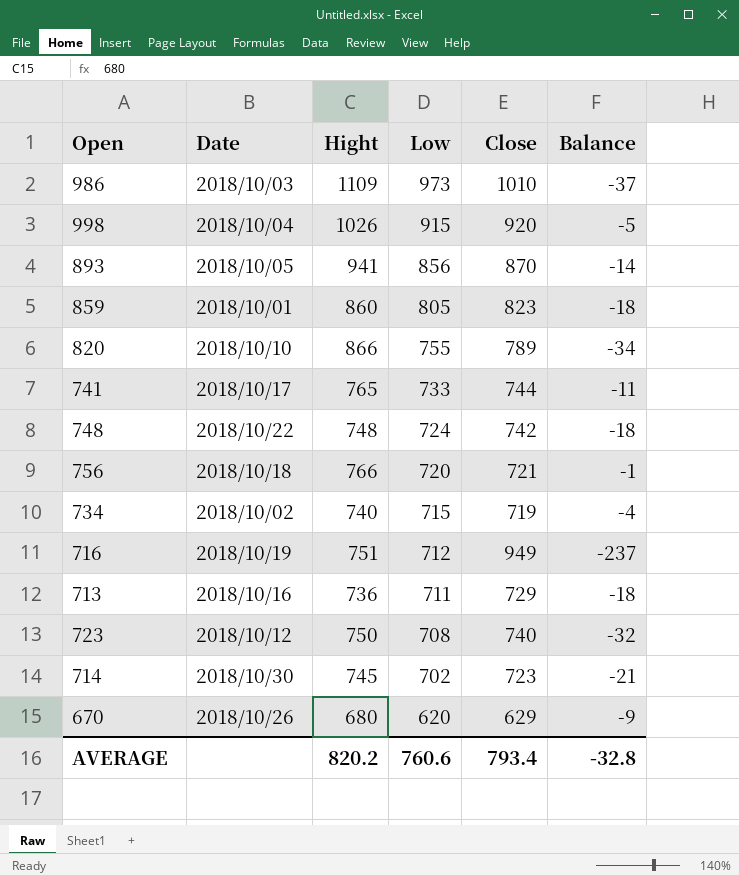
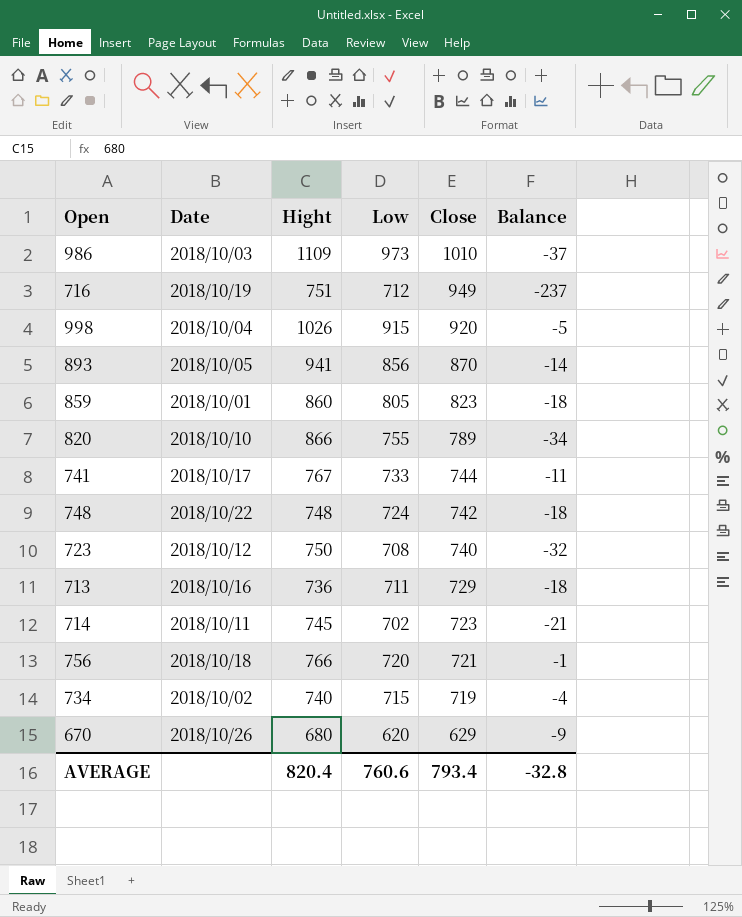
row order: Low descending -> Close descending
741 | Hight: 765 -> 767
714 | Date: 2018/10/30 -> 2018/10/11
AVERAGE | Hight: 820.2 -> 820.4

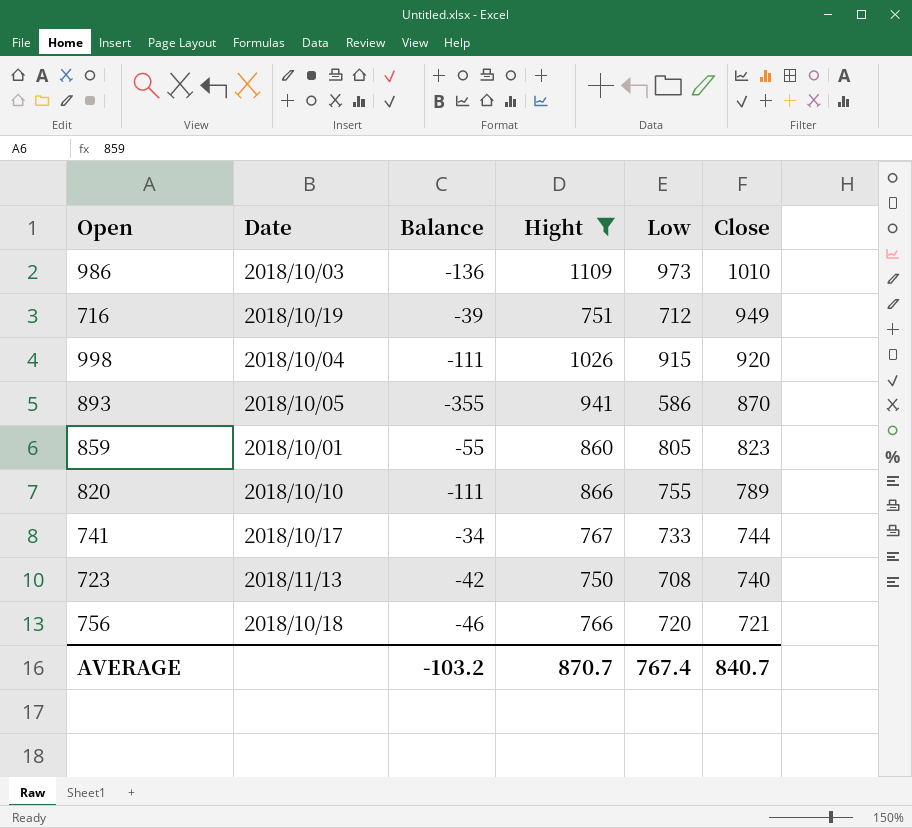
filter: none -> Hight >= 750
column Balance | formula: [Low] - [Close] -> [Low] - [Hight]
column Balance | position: 6 -> 3
893 | Low: 856 -> 586
723 | Date: 2018/10/12 -> 2018/11/13
AVERAGE | Balance: -32.8 -> -103.2
AVERAGE | Hight: 820.4 -> 870.7
AVERAGE | Low: 760.6 -> 767.4
AVERAGE | Close: 793.4 -> 840.7

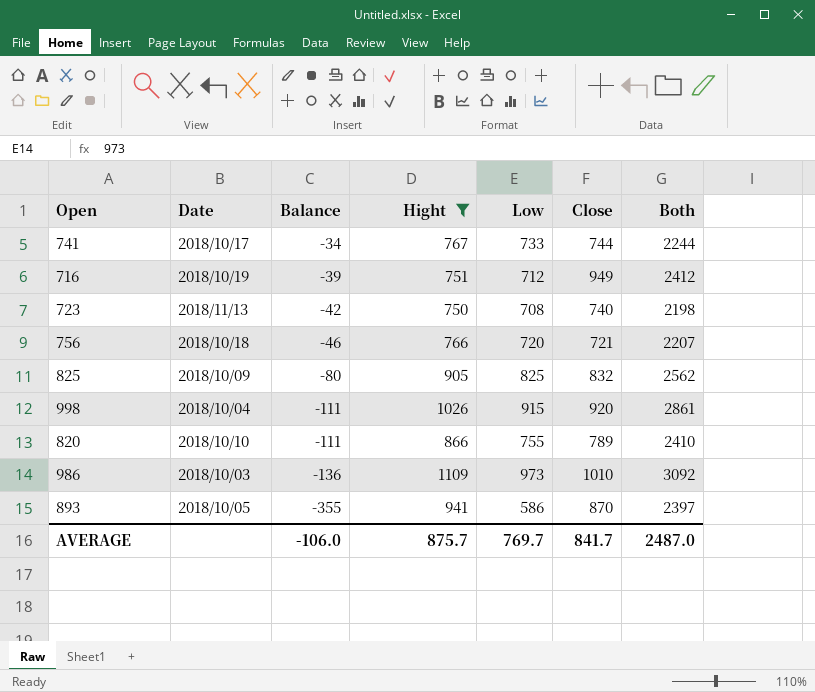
row order: Close descending -> Balance descending
column Both | formula: none -> [Hight] + [Low] + [Close]
row 859: 2018/10/01 | -55 | 860 | 805 | 823 -> none
row 825: none -> 2018/10/09 | -80 | 905 | 825 | 832 | 2562
AVERAGE | Balance: -103.2 -> -106.0
AVERAGE | Hight: 870.7 -> 875.7
AVERAGE | Low: 767.4 -> 769.7
AVERAGE | Close: 840.7 -> 841.7

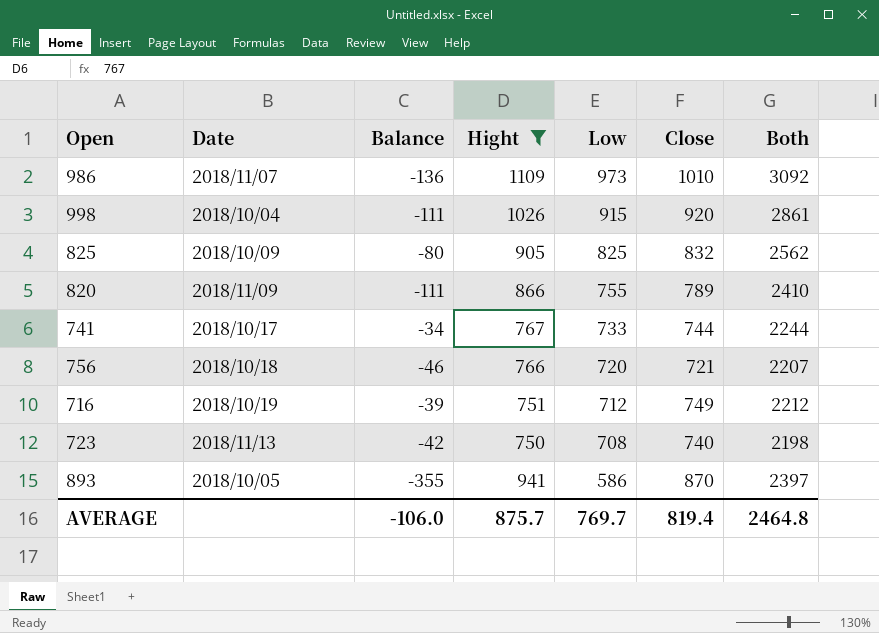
row order: Balance descending -> Low descending
986 | Date: 2018/10/03 -> 2018/11/07
820 | Date: 2018/10/10 -> 2018/11/09
716 | Close: 949 -> 749
716 | Both: 2412 -> 2212
AVERAGE | Close: 841.7 -> 819.4
AVERAGE | Both: 2487.0 -> 2464.8

